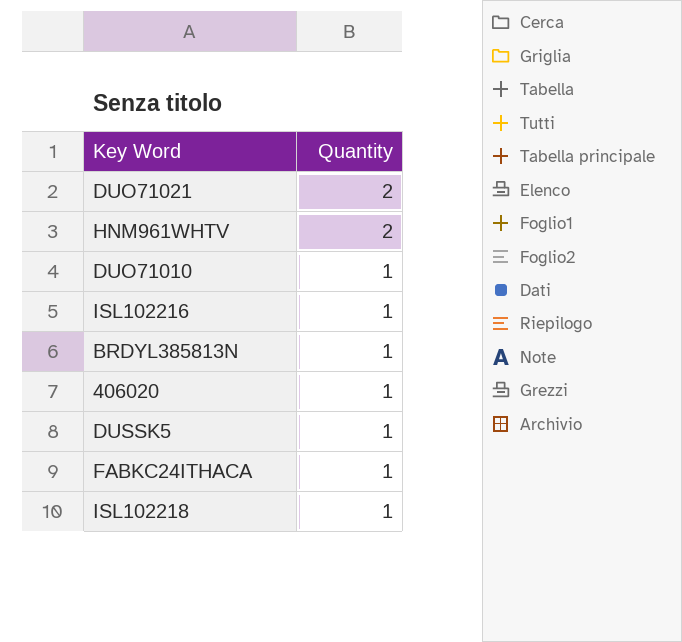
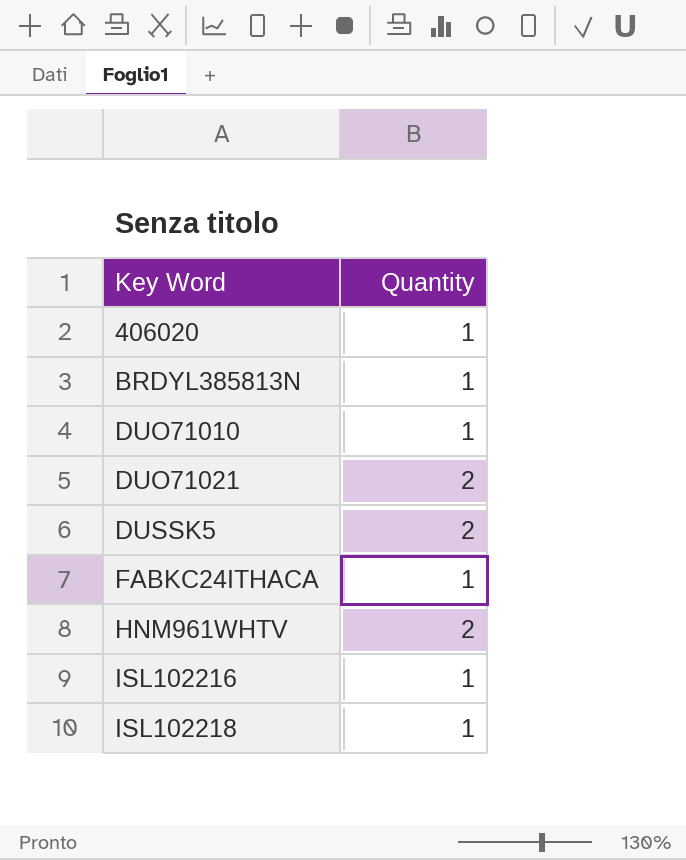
row order: Quantity descending -> Key Word ascending
DUSSK5 | Quantity: 1 -> 2

